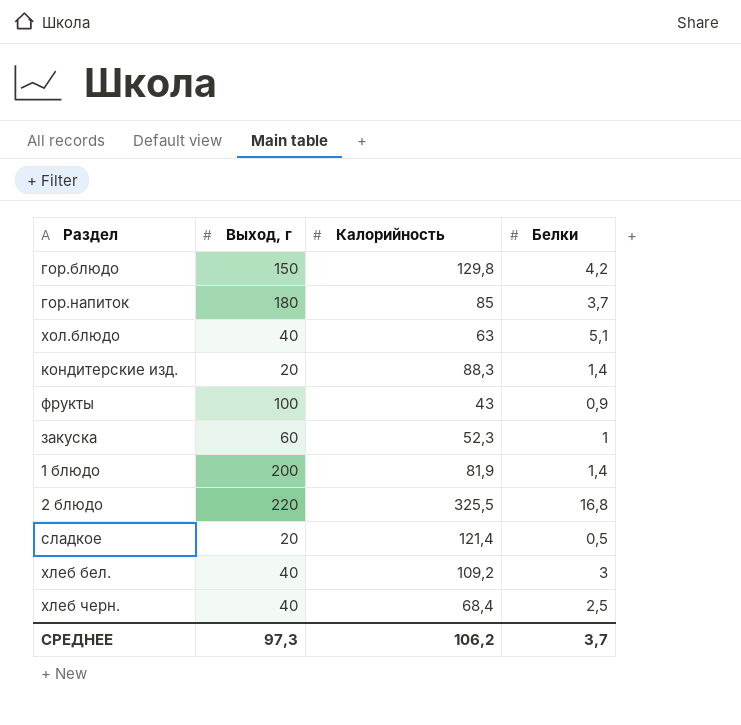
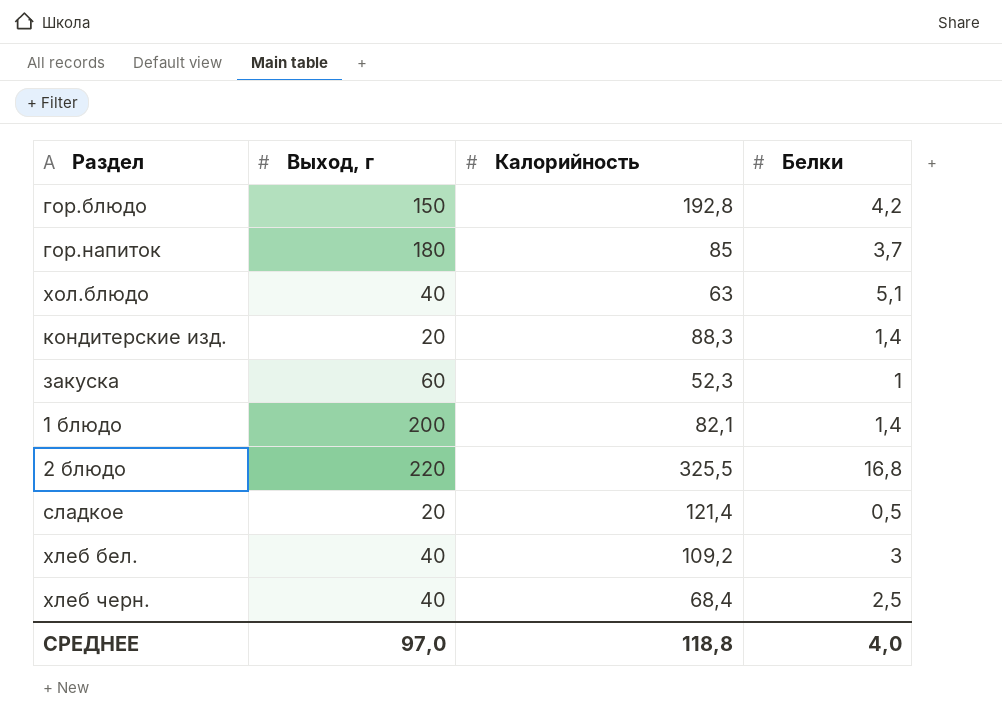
row фрукты: 100 | 43 | 0,9 -> none
гор.блюдо | Калорийность: 129,8 -> 192,8
1 блюдо | Калорийность: 81,9 -> 82,1
СРЕДНЕЕ | Выход, г: 97,3 -> 97,0
СРЕДНЕЕ | Калорийность: 106,2 -> 118,8
СРЕДНЕЕ | Белки: 3,7 -> 4,0

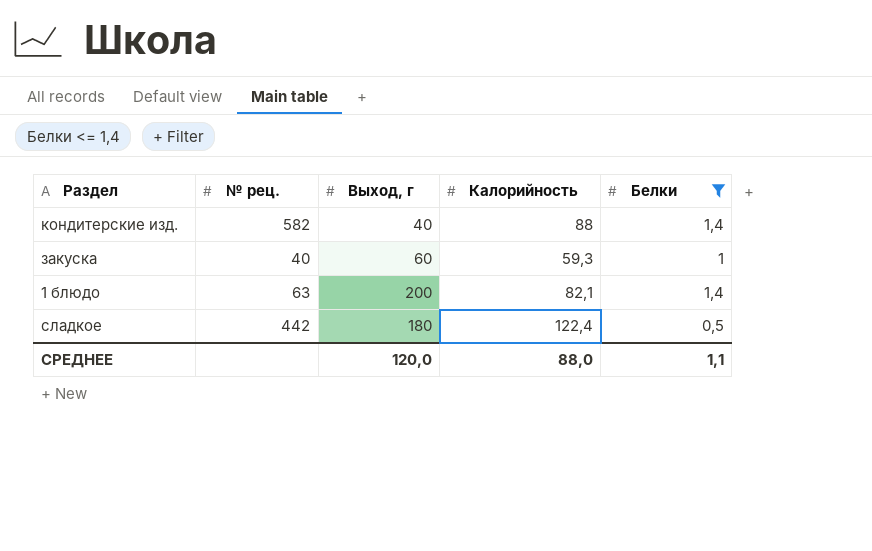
filter: none -> Белки <= 1,4
column № рец. | position: none -> 2
кондитерские изд. | Выход, г: 20 -> 40
кондитерские изд. | Калорийность: 88,3 -> 88
закуска | Калорийность: 52,3 -> 59,3
сладкое | Выход, г: 20 -> 180
сладкое | Калорийность: 121,4 -> 122,4
СРЕДНЕЕ | Выход, г: 97,0 -> 120,0
СРЕДНЕЕ | Калорийность: 118,8 -> 88,0
СРЕДНЕЕ | Белки: 4,0 -> 1,1

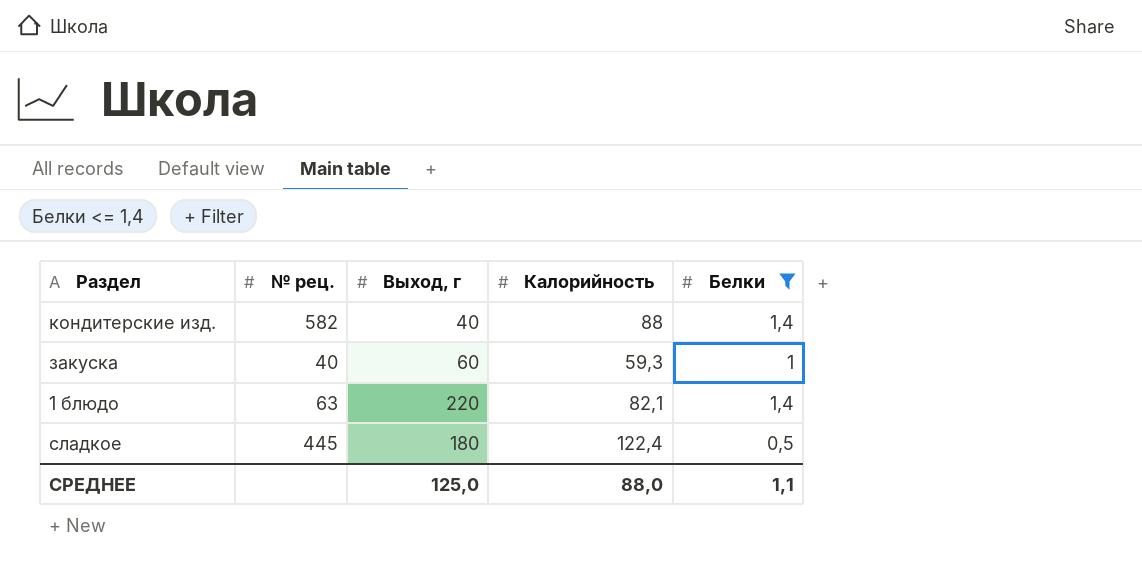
1 блюдо | Выход, г: 200 -> 220
сладкое | № рец.: 442 -> 445
СРЕДНЕЕ | Выход, г: 120,0 -> 125,0

